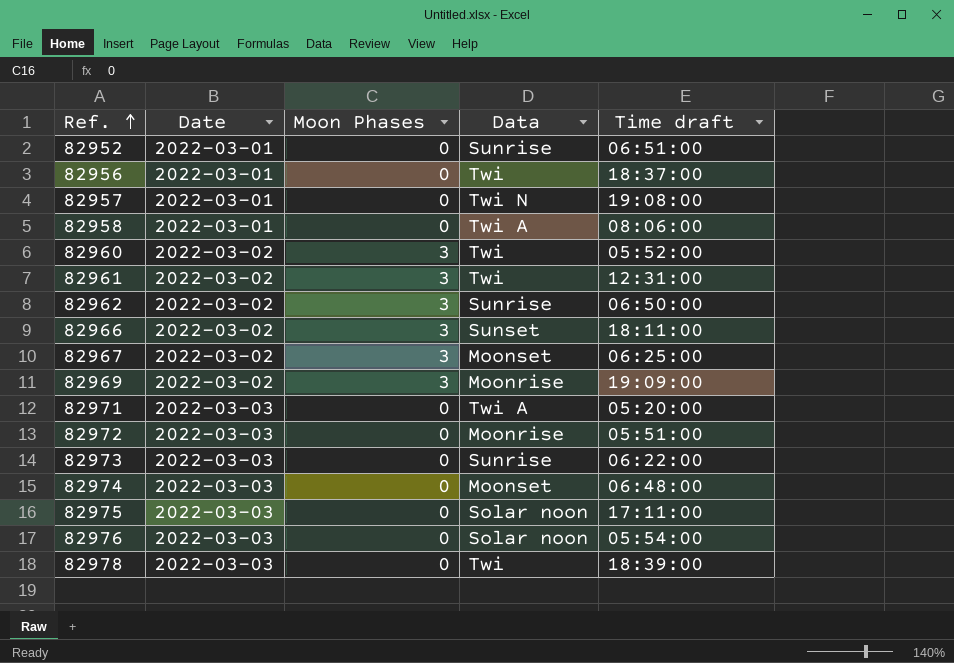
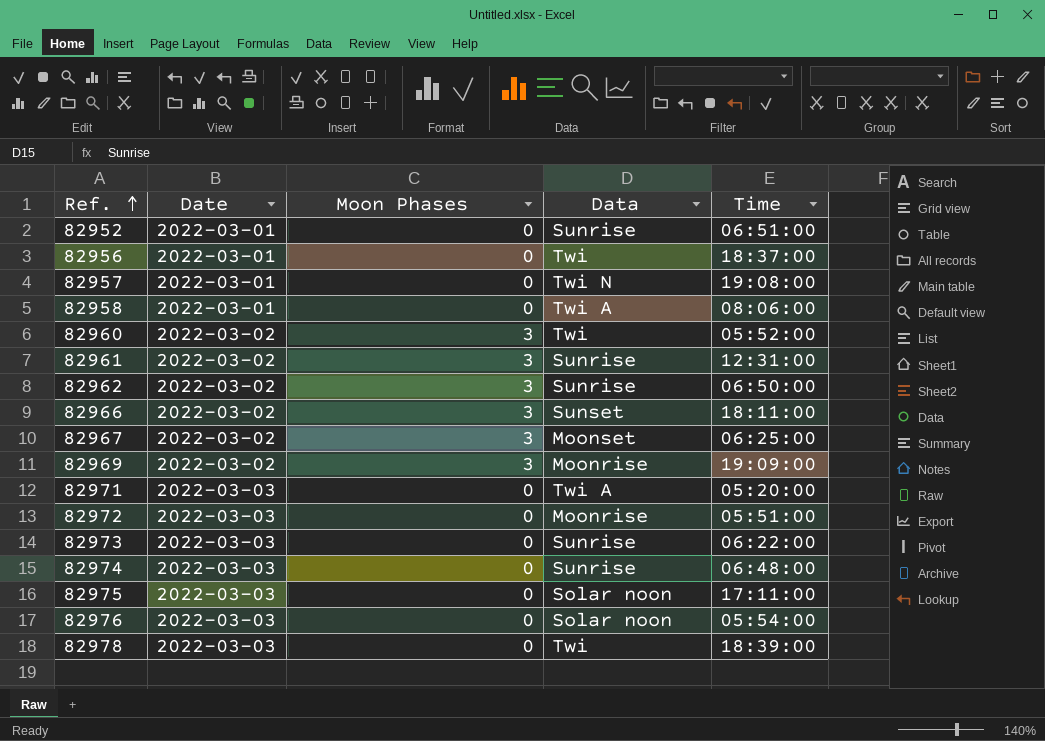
column name: Time draft -> Time
82961 | Data: Twi -> Sunrise
82974 | Data: Moonset -> Sunrise

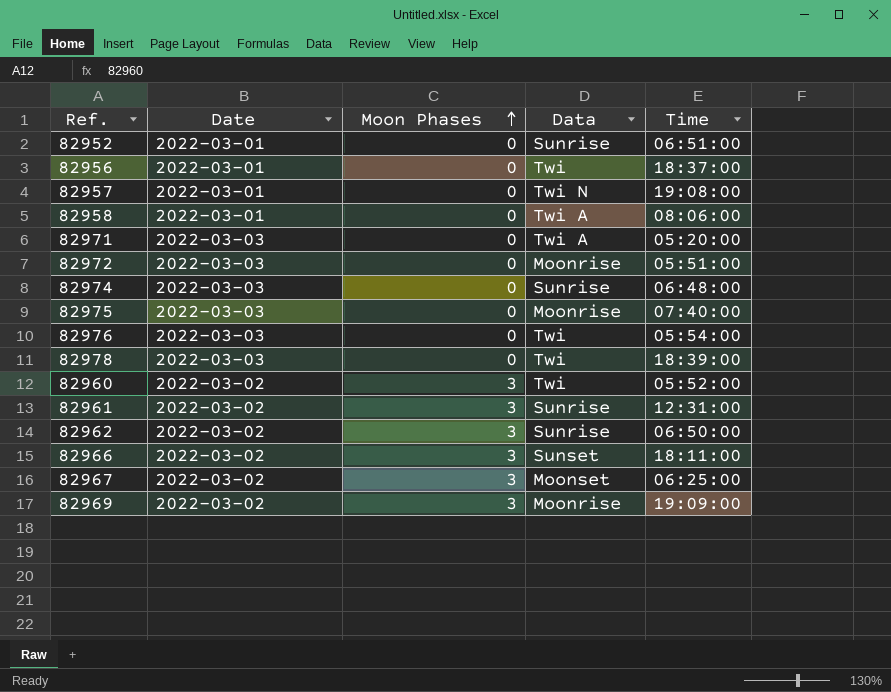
row order: Ref. ascending -> Moon Phases ascending
row 82973: 2022-03-03 | 0 | Sunrise | 06:22:00 -> none
82975 | Data: Solar noon -> Moonrise
82975 | Time: 17:11:00 -> 07:40:00
82976 | Data: Solar noon -> Twi

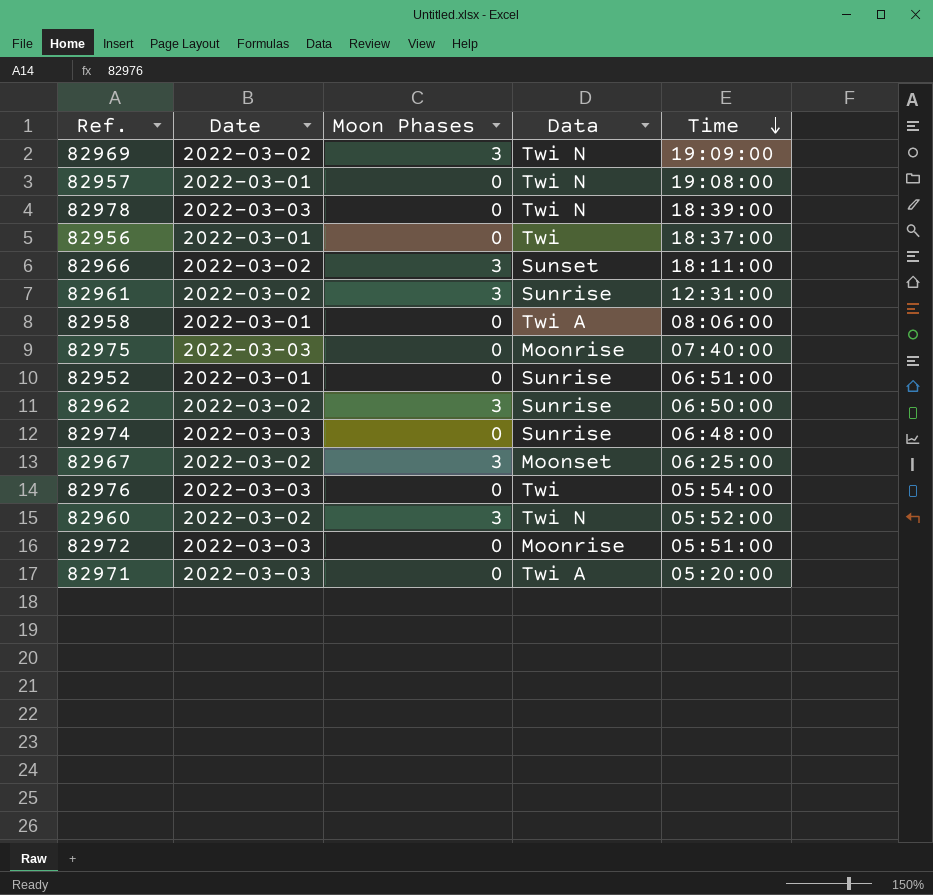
row order: Moon Phases ascending -> Time descending
82969 | Data: Moonrise -> Twi N
82978 | Data: Twi -> Twi N
82960 | Data: Twi -> Twi N

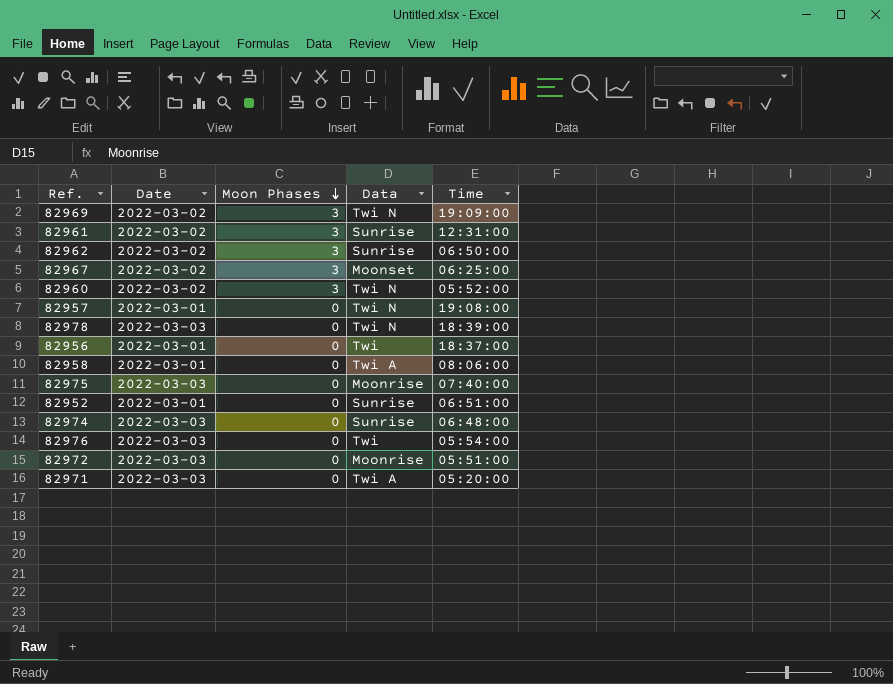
row order: Time descending -> Moon Phases descending
row 82966: 2022-03-02 | 3 | Sunset | 18:11:00 -> none

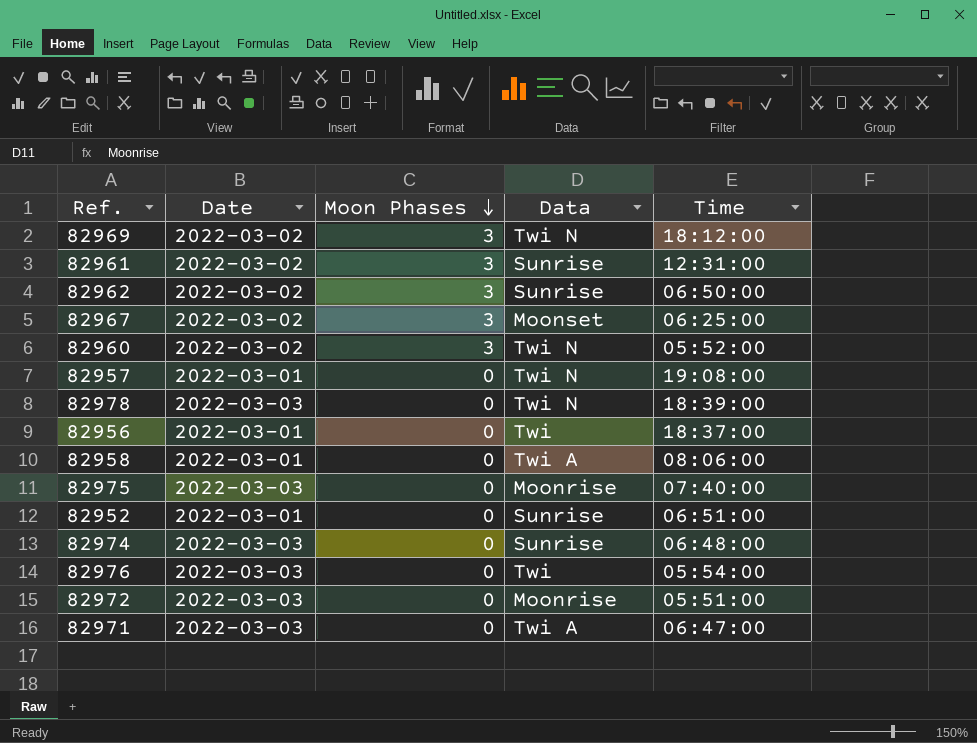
82969 | Time: 19:09:00 -> 18:12:00
82971 | Time: 05:20:00 -> 06:47:00

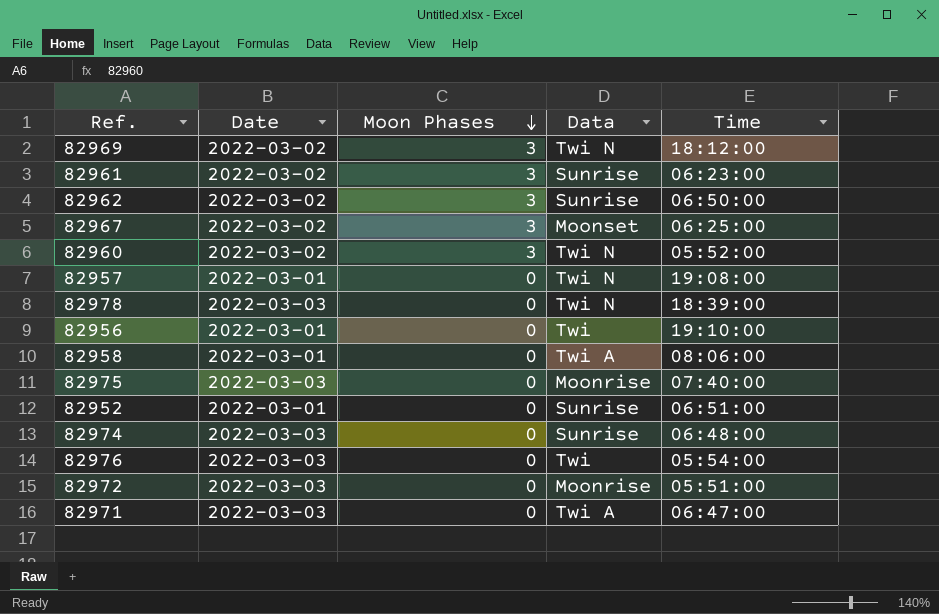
82961 | Time: 12:31:00 -> 06:23:00
82956 | Time: 18:37:00 -> 19:10:00

